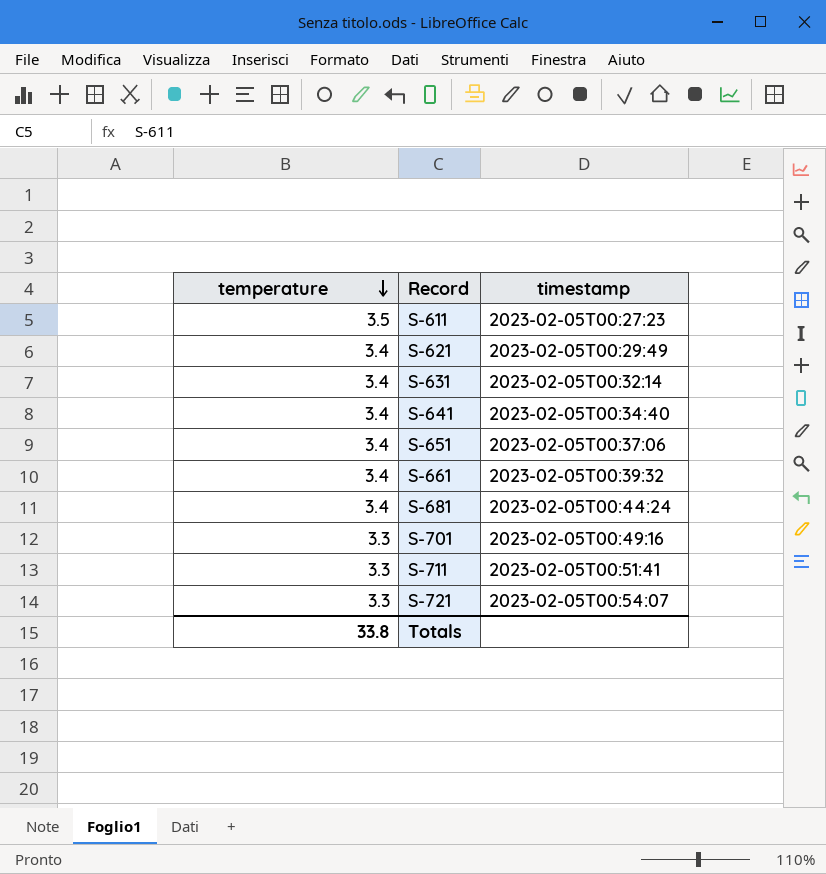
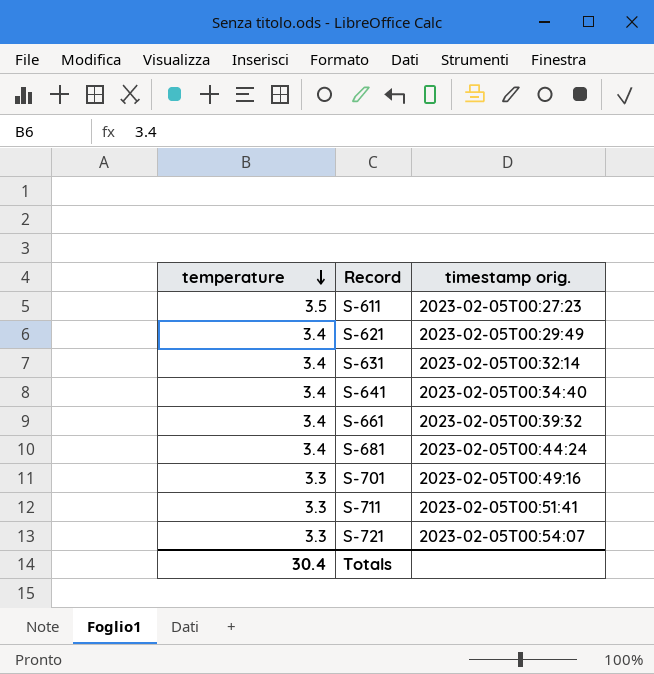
column name: timestamp -> timestamp orig.
row S-651: 3.4 | 2023-02-05T00:37:06 -> none
Totals | temperature: 33.8 -> 30.4

